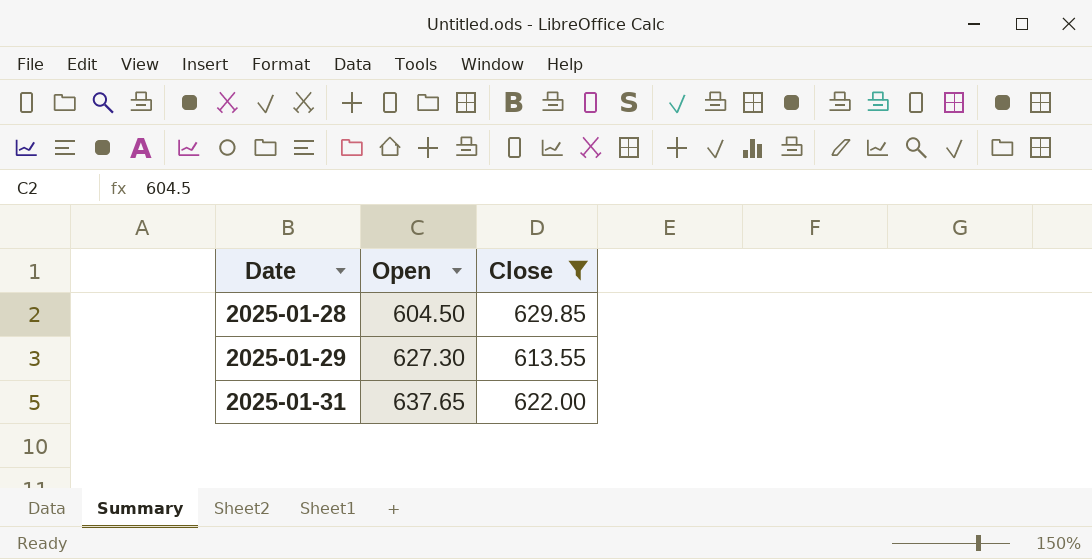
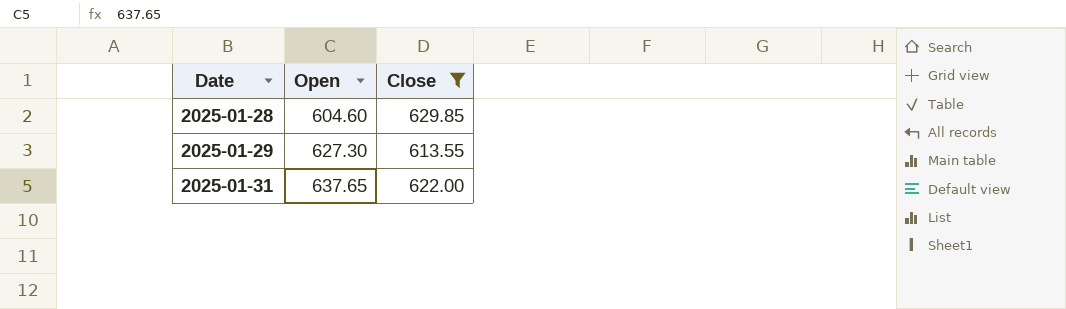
2025-01-28 | Open: 604.50 -> 604.60

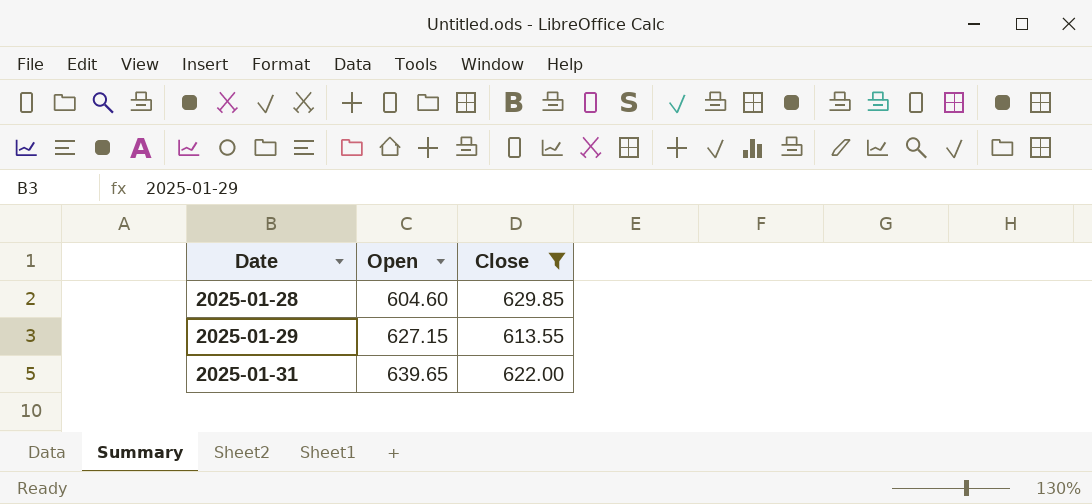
2025-01-29 | Open: 627.30 -> 627.15
2025-01-31 | Open: 637.65 -> 639.65

